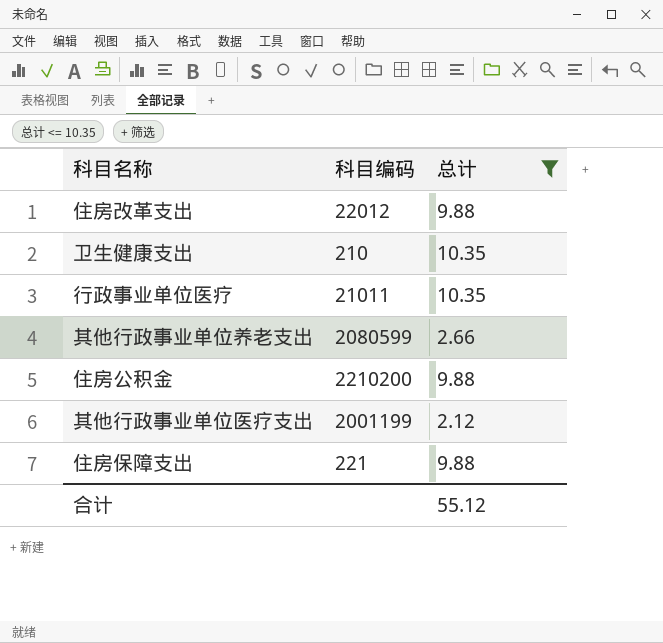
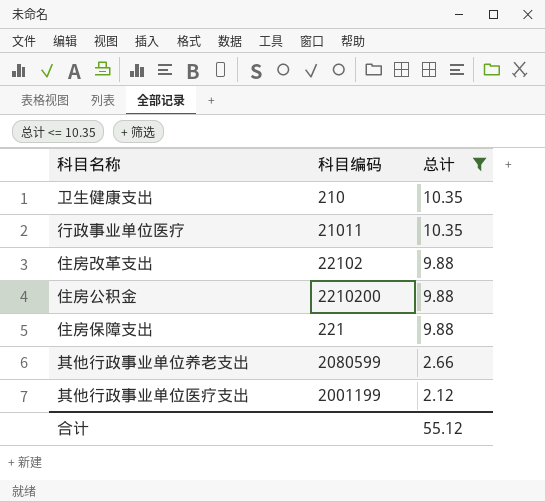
row order: none -> 总计 descending
住房改革支出 | 科目编码: 22012 -> 22102

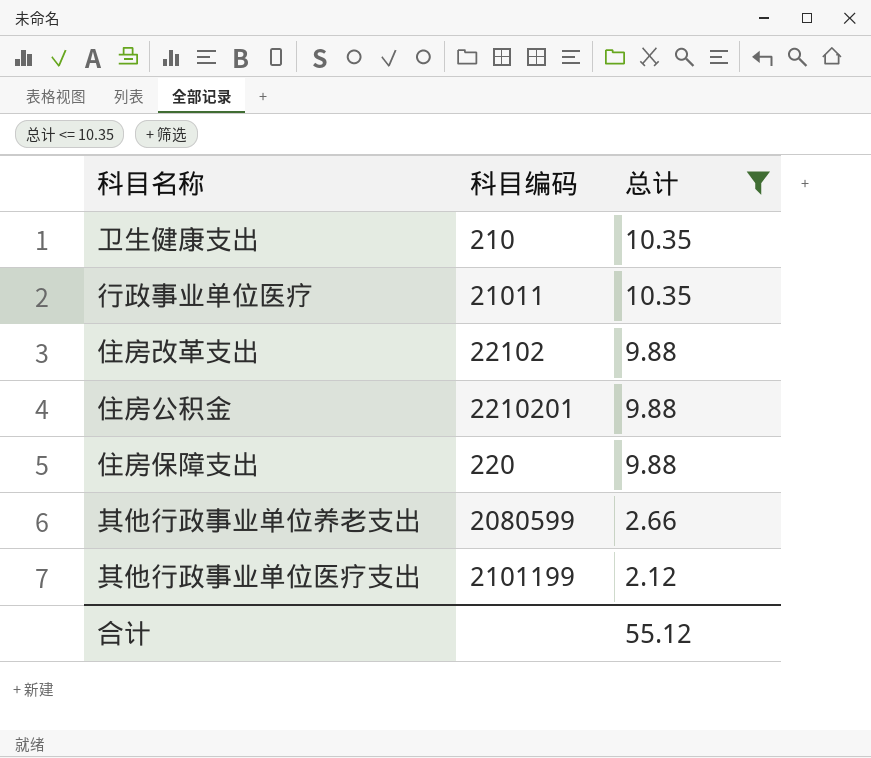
住房公积金 | 科目编码: 2210200 -> 2210201
住房保障支出 | 科目编码: 221 -> 220
其他行政事业单位医疗支出 | 科目编码: 2001199 -> 2101199

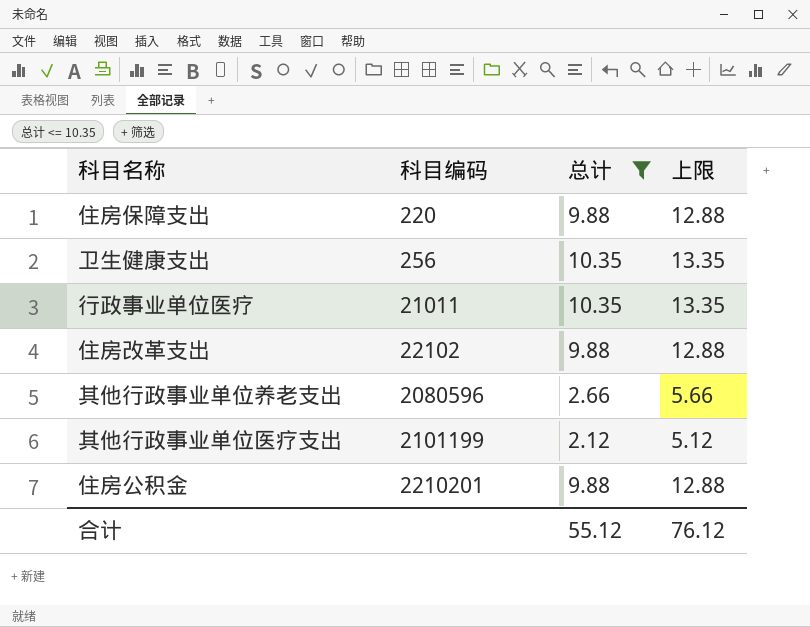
row order: 总计 descending -> 科目编码 ascending
column 上限 | formula: none -> [总计] + 3
卫生健康支出 | 科目编码: 210 -> 256
其他行政事业单位养老支出 | 科目编码: 2080599 -> 2080596

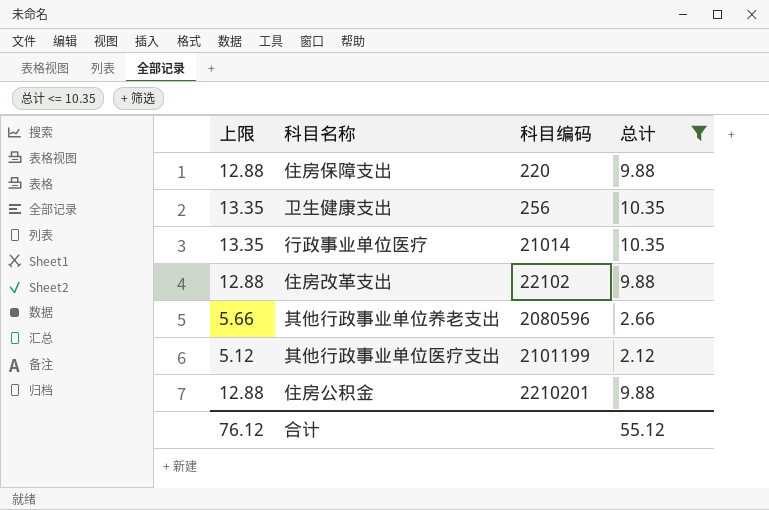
column 上限 | position: 4 -> 1
行政事业单位医疗 | 科目编码: 21011 -> 21014

